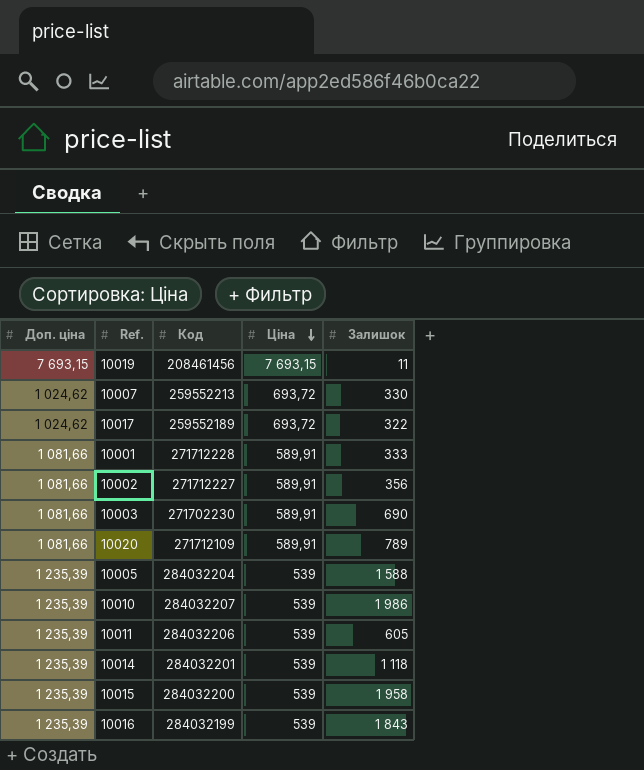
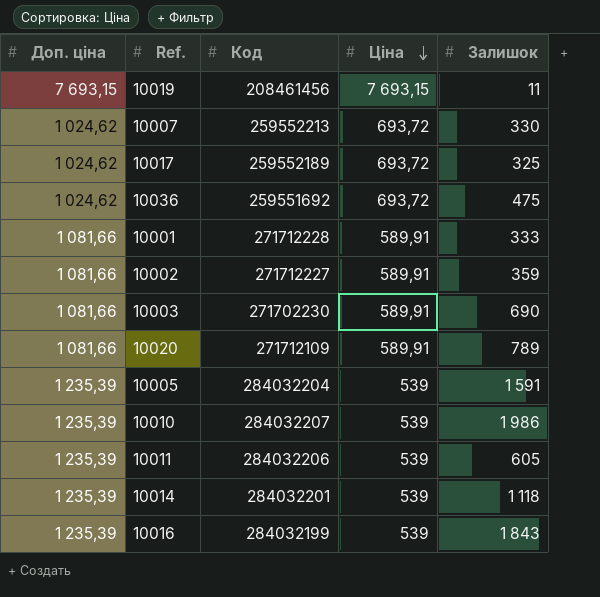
row 10015: 1 235,39 | 284032200 | 539 | 1 958 -> none
10017 | Залишок: 322 -> 325
row 10036: none -> 1 024,62 | 259551692 | 693,72 | 475
10002 | Залишок: 356 -> 359
10005 | Залишок: 1 588 -> 1 591

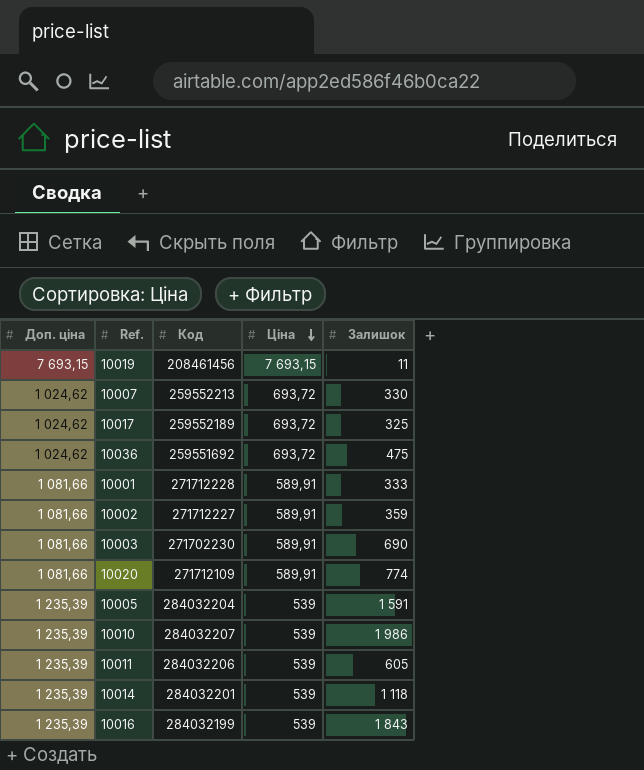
10020 | Залишок: 789 -> 774

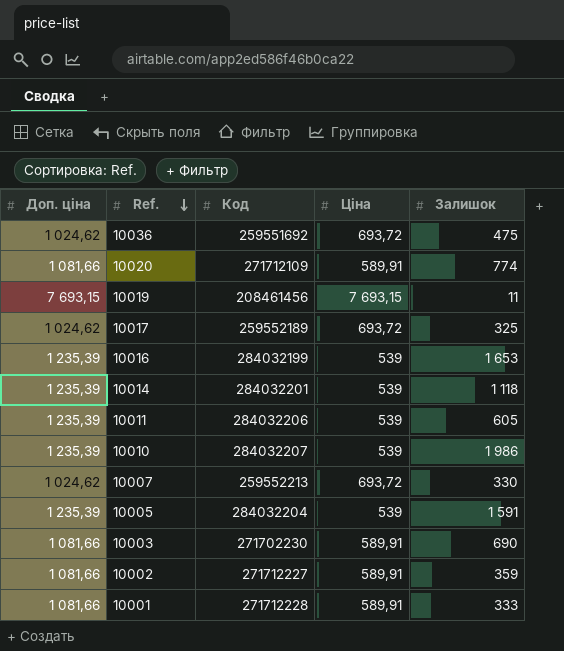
row order: Ціна descending -> Ref. descending
10016 | Залишок: 1 843 -> 1 653

